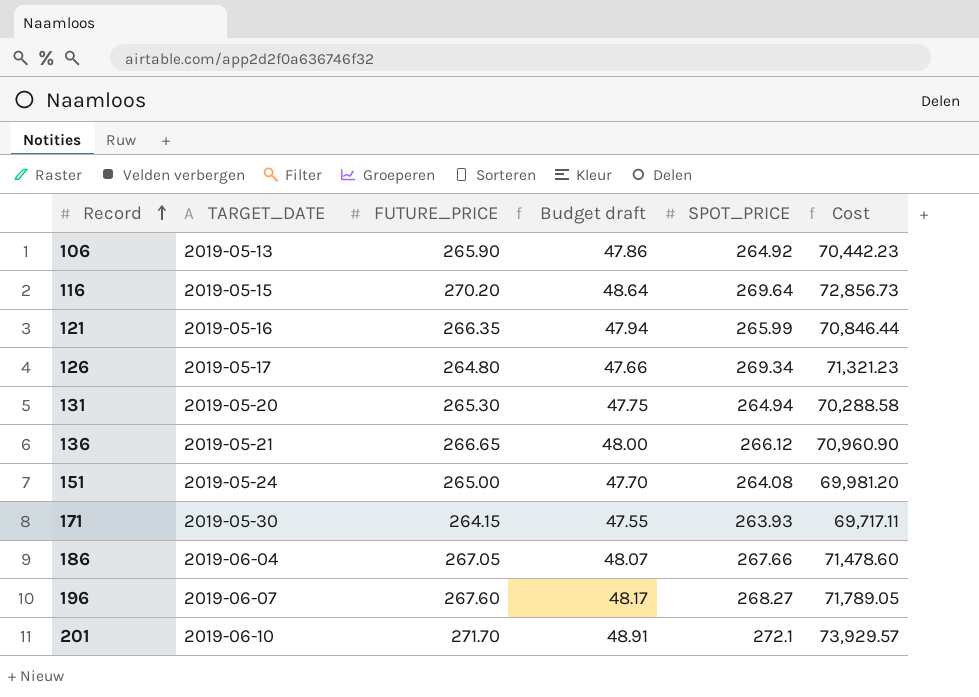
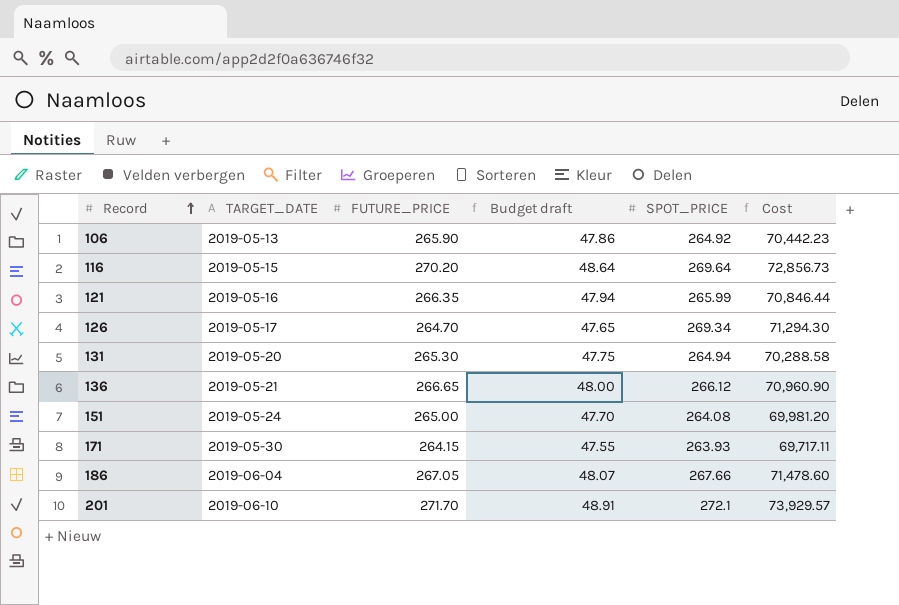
row 196: 2019-06-07 | 267.60 | 48.17 | 268.27 | 71,789.05 -> none
126 | FUTURE_PRICE: 264.80 -> 264.70
126 | Budget draft: 47.66 -> 47.65
126 | Cost: 71,321.23 -> 71,294.30

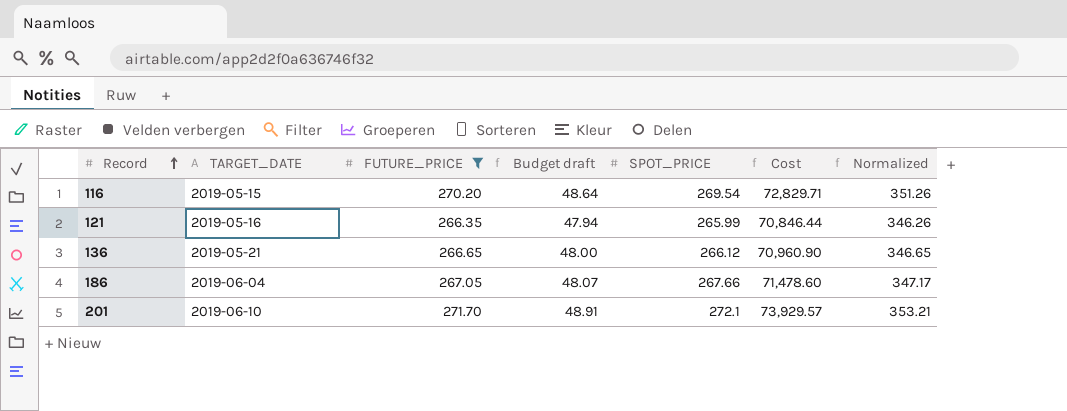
filter: none -> FUTURE_PRICE >= 266.35
column Normalized | formula: none -> [FUTURE_PRICE] * 1.3
116 | SPOT_PRICE: 269.64 -> 269.54
116 | Cost: 72,856.73 -> 72,829.71

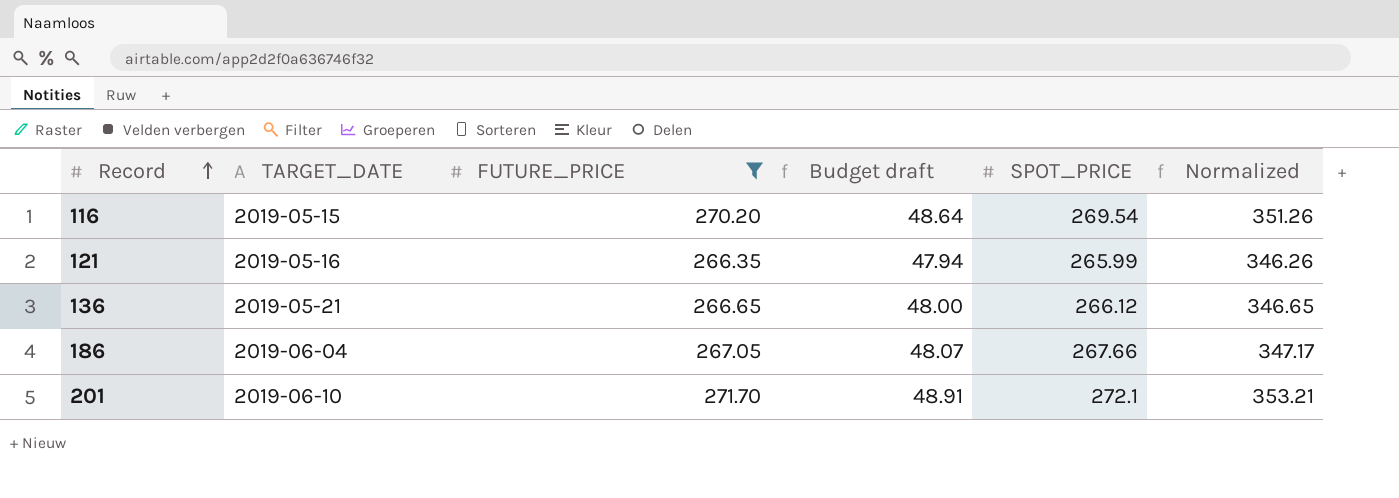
column Cost | formula: [FUTURE_PRICE] * [SPOT_PRICE] -> none

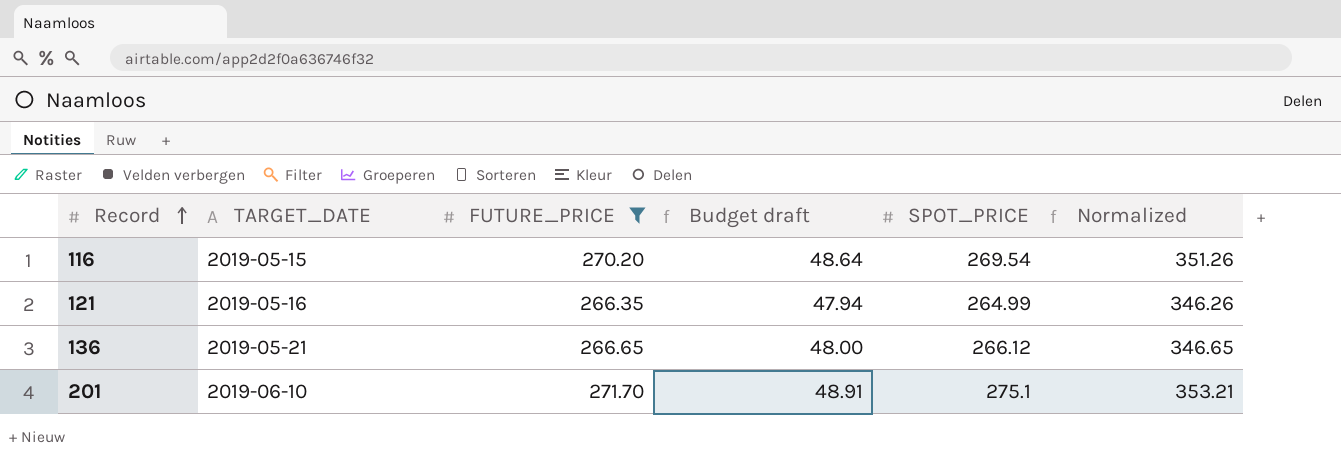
row 186: 2019-06-04 | 267.05 | 48.07 | 267.66 | 347.17 -> none
121 | SPOT_PRICE: 265.99 -> 264.99
201 | SPOT_PRICE: 272.1 -> 275.1

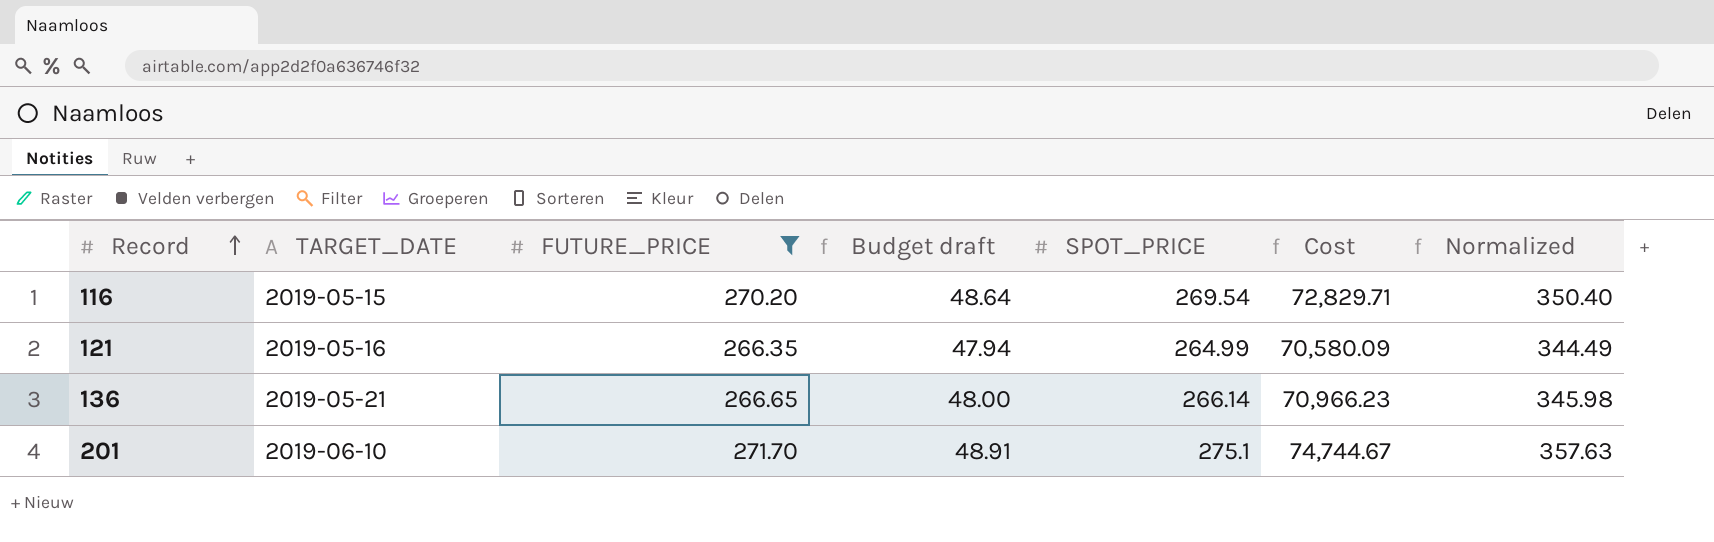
column Cost | formula: none -> [FUTURE_PRICE] * [SPOT_PRICE]
column Normalized | formula: [FUTURE_PRICE] * 1.3 -> [SPOT_PRICE] * 1.3
136 | SPOT_PRICE: 266.12 -> 266.14

